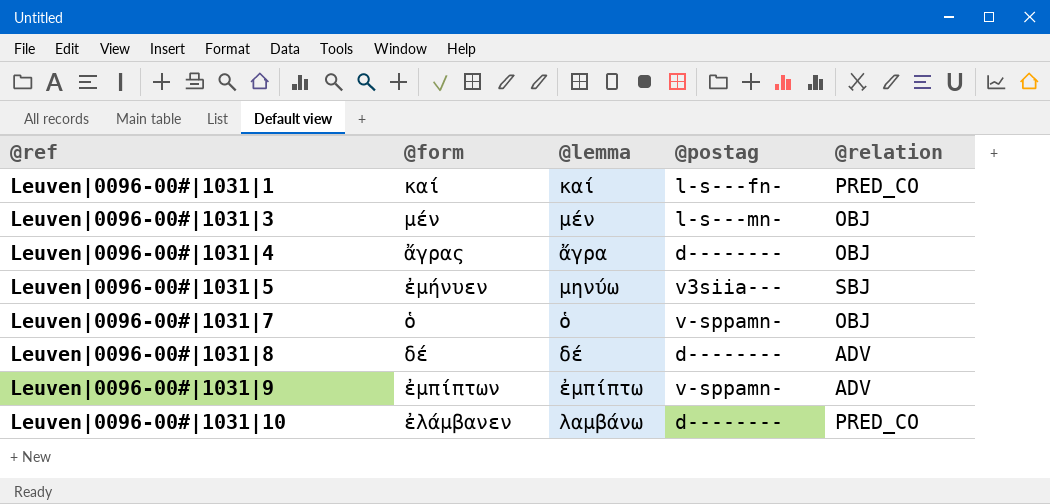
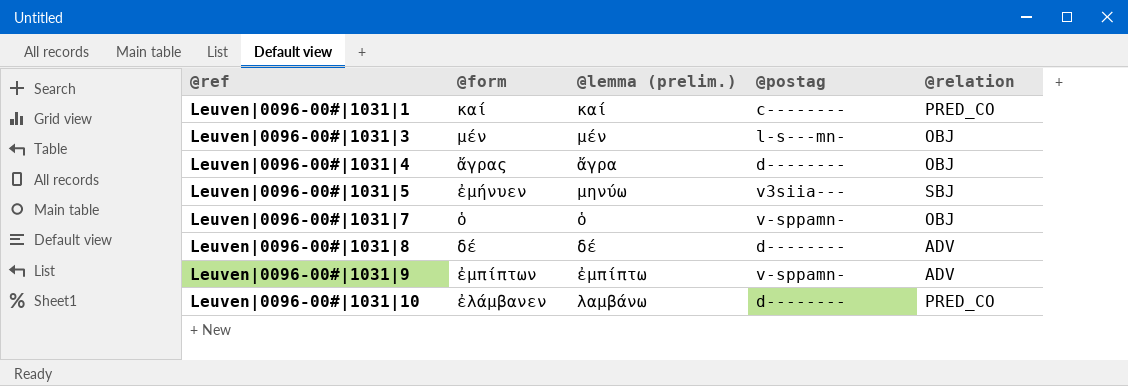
column name: @lemma -> @lemma (prelim.)
Leuven|0096-00#|1031|1 | @postag: l-s---fn- -> c--------

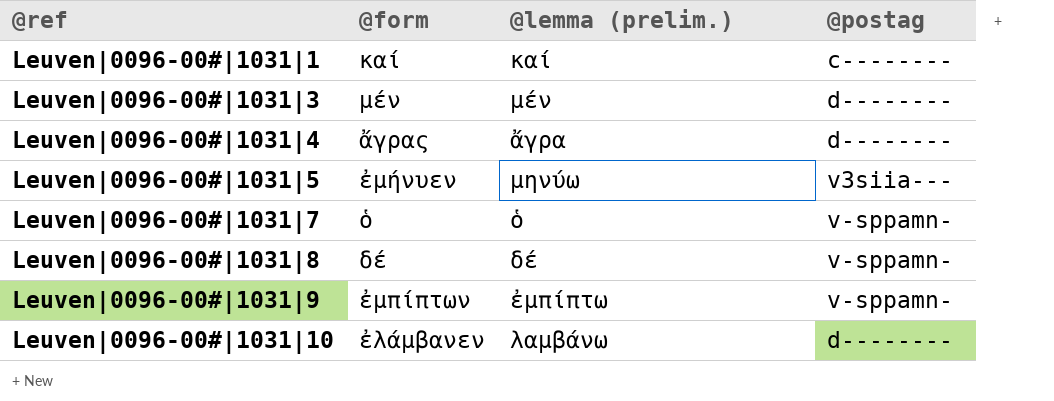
column @relation | position: 5 -> none
Leuven|0096-00#|1031|3 | @postag: l-s---mn- -> d--------
Leuven|0096-00#|1031|8 | @postag: d-------- -> v-sppamn-

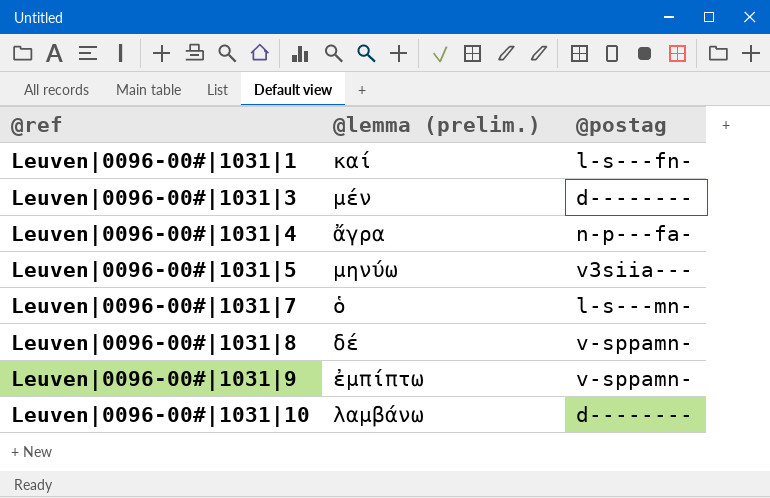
column @form | position: 2 -> none
Leuven|0096-00#|1031|1 | @postag: c-------- -> l-s---fn-
Leuven|0096-00#|1031|4 | @postag: d-------- -> n-p---fa-
Leuven|0096-00#|1031|7 | @postag: v-sppamn- -> l-s---mn-

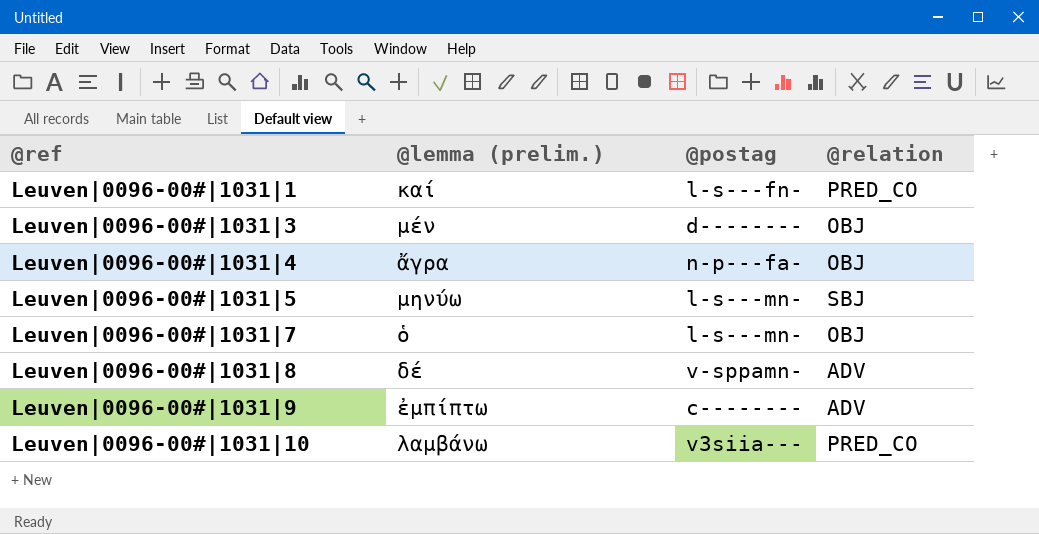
column @relation | position: none -> 4
Leuven|0096-00#|1031|5 | @postag: v3siia--- -> l-s---mn-
Leuven|0096-00#|1031|9 | @postag: v-sppamn- -> c--------
Leuven|0096-00#|1031|10 | @postag: d-------- -> v3siia---

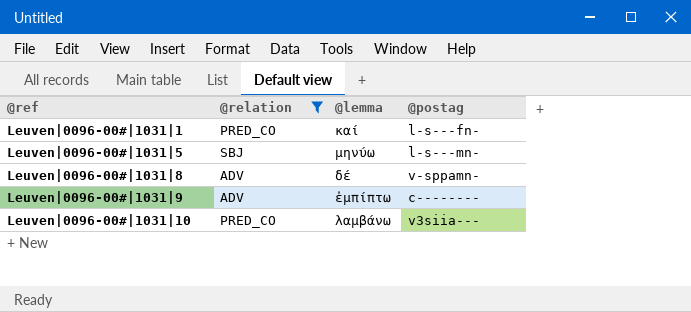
filter: none -> @relation != OBJ
column @relation | position: 4 -> 2
column name: @lemma (prelim.) -> @lemma

